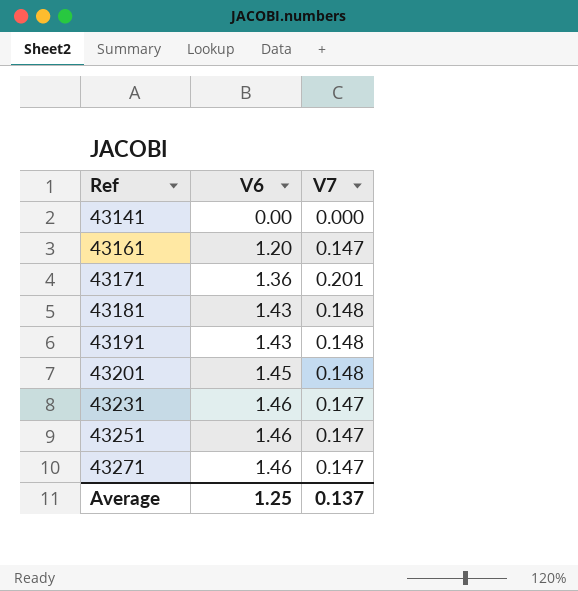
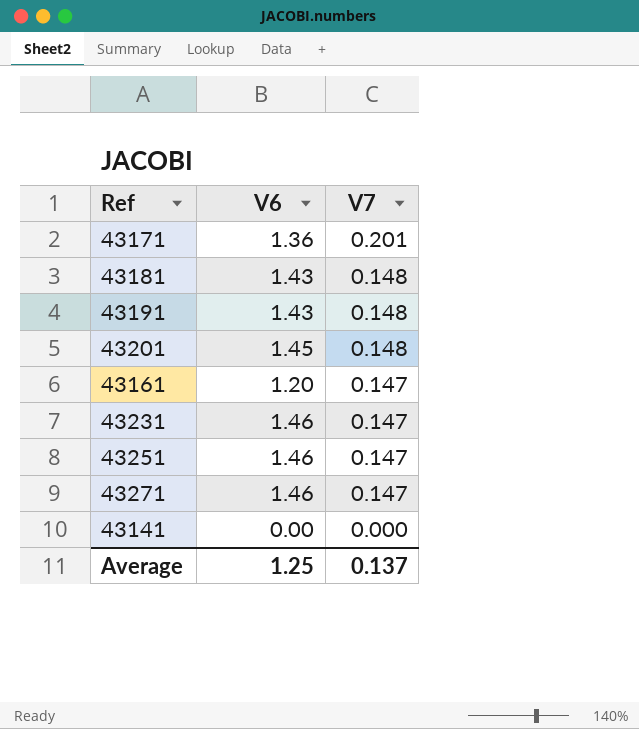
row order: Ref ascending -> V7 descending

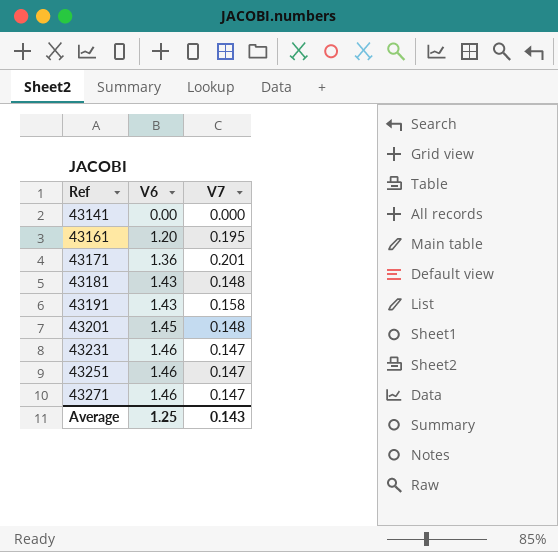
row order: V7 descending -> Ref ascending
43161 | V7: 0.147 -> 0.195
43191 | V7: 0.148 -> 0.158
Average | V7: 0.137 -> 0.143

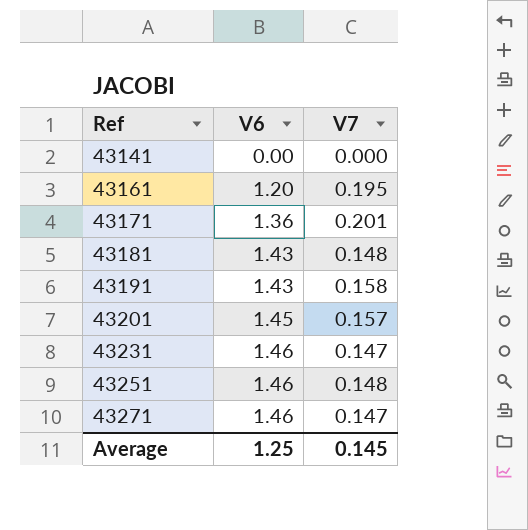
43201 | V7: 0.148 -> 0.157
43251 | V7: 0.147 -> 0.148
Average | V7: 0.143 -> 0.145

